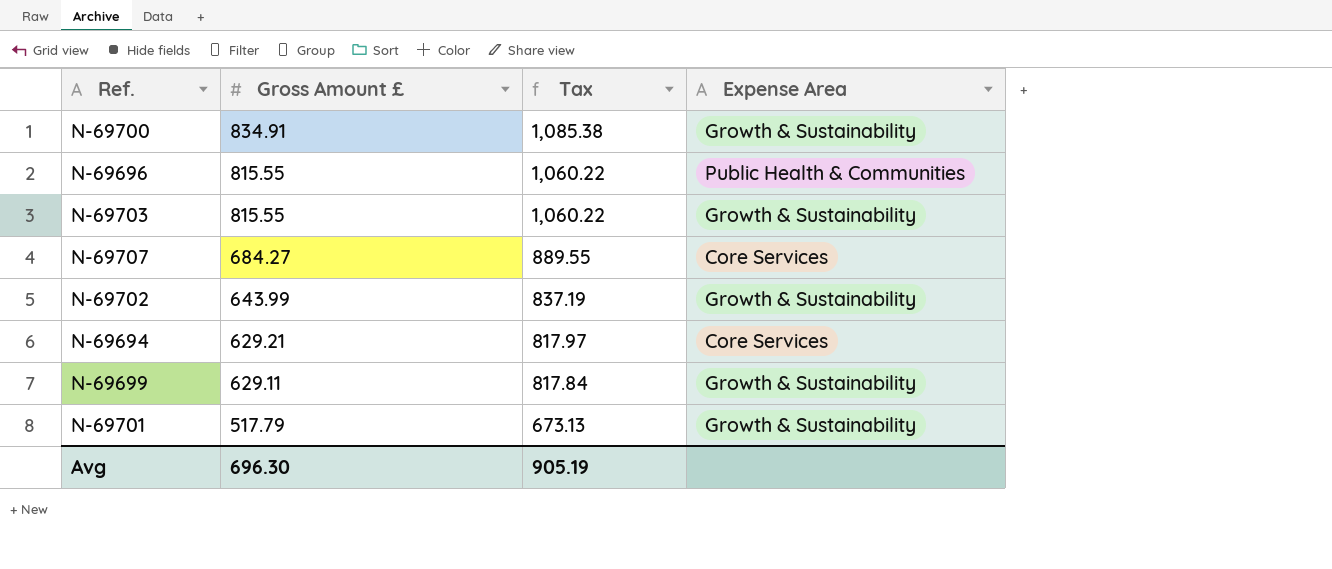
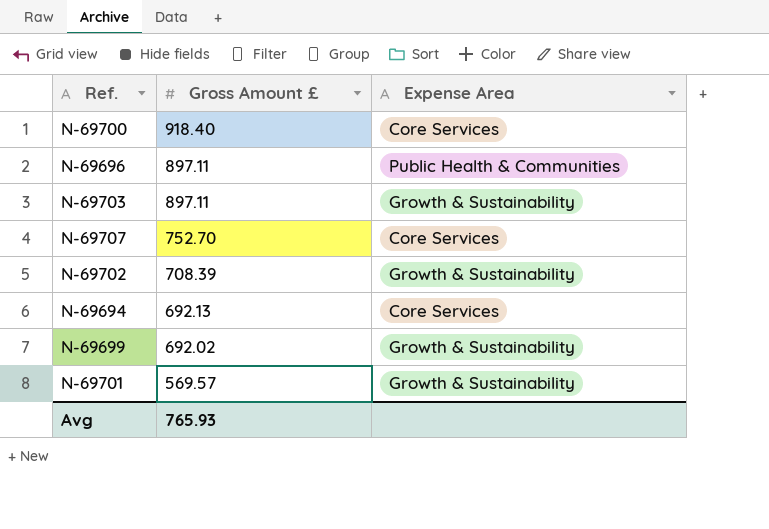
column Tax | formula: [Gross Amount £] * 1.3 -> none
N-69700 | Gross Amount £: 834.91 -> 918.40
N-69700 | Expense Area: Growth & Sustainability -> Core Services
N-69696 | Gross Amount £: 815.55 -> 897.11
N-69703 | Gross Amount £: 815.55 -> 897.11
N-69707 | Gross Amount £: 684.27 -> 752.70
N-69702 | Gross Amount £: 643.99 -> 708.39
N-69694 | Gross Amount £: 629.21 -> 692.13
N-69699 | Gross Amount £: 629.11 -> 692.02
N-69701 | Gross Amount £: 517.79 -> 569.57
Avg | Gross Amount £: 696.30 -> 765.93

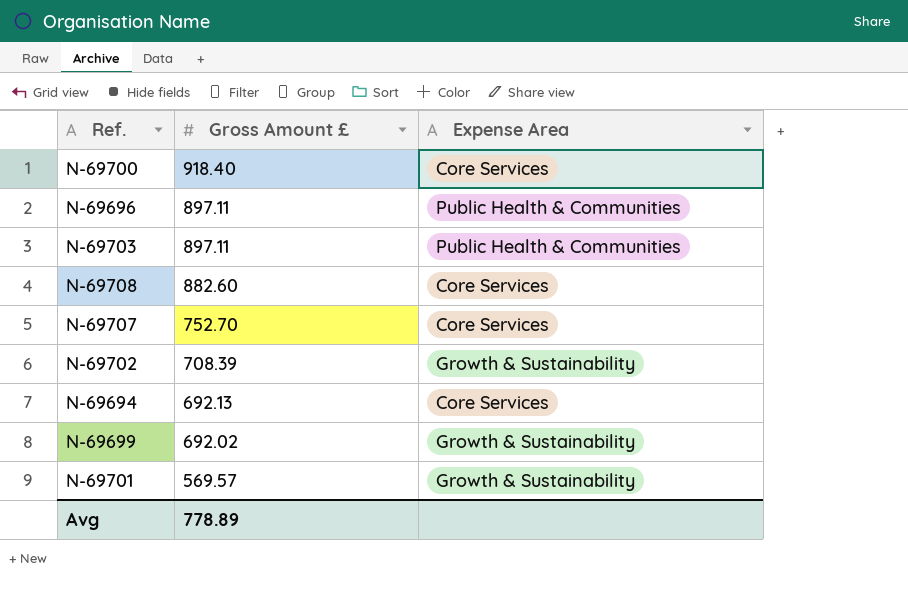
N-69703 | Expense Area: Growth & Sustainability -> Public Health & Communities
row N-69708: none -> 882.60 | Core Services
Avg | Gross Amount £: 765.93 -> 778.89

